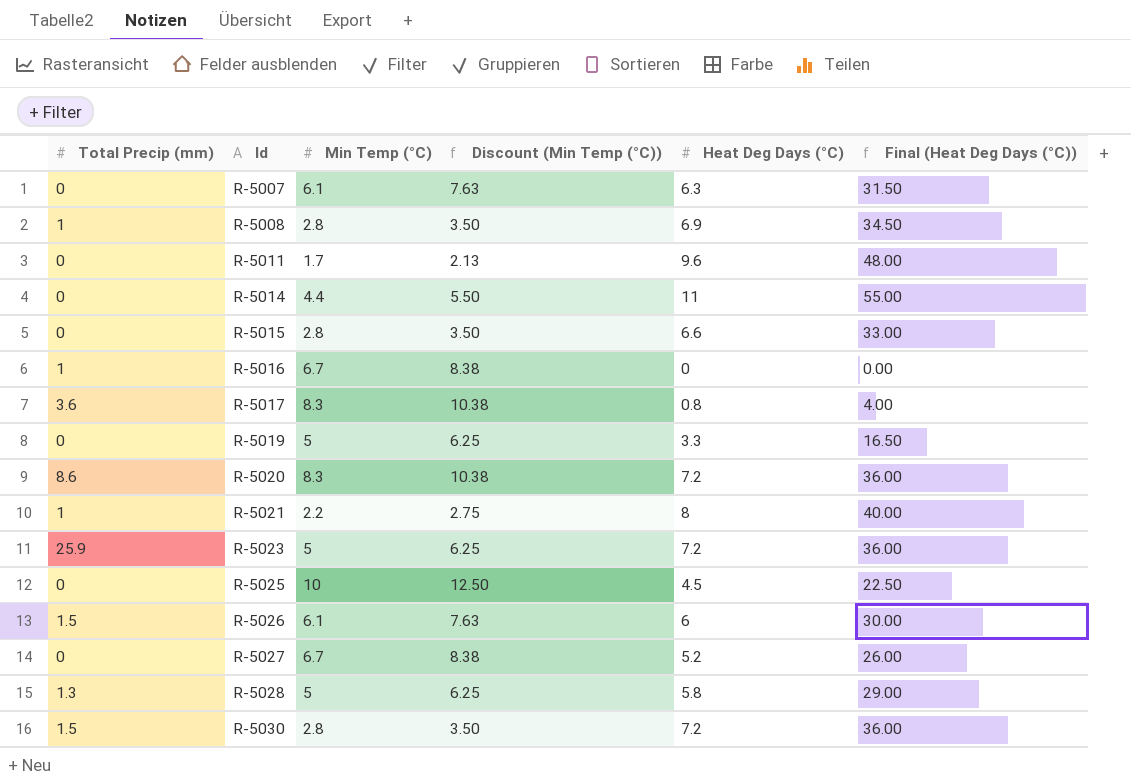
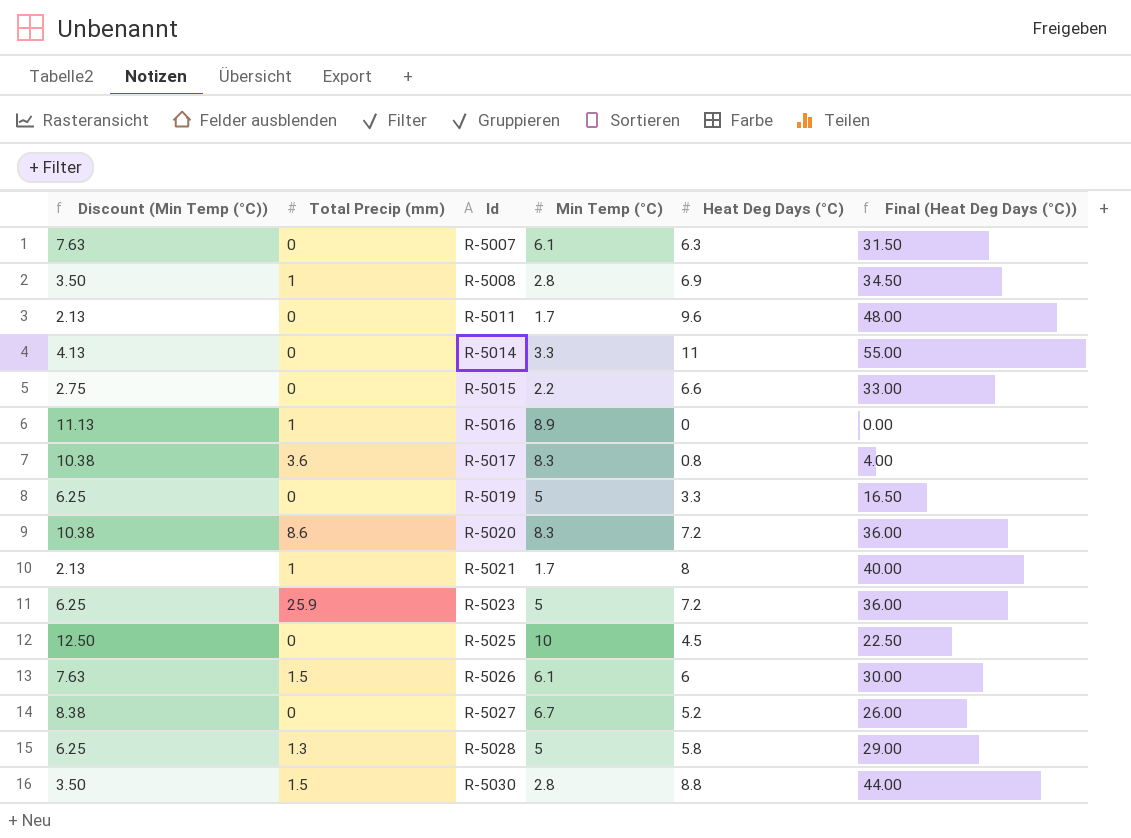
column Discount (Min Temp (°C)) | position: 4 -> 1
R-5014 | Discount (Min Temp (°C)): 5.50 -> 4.13
R-5014 | Min Temp (°C): 4.4 -> 3.3
R-5015 | Discount (Min Temp (°C)): 3.50 -> 2.75
R-5015 | Min Temp (°C): 2.8 -> 2.2
R-5016 | Discount (Min Temp (°C)): 8.38 -> 11.13
R-5016 | Min Temp (°C): 6.7 -> 8.9
R-5021 | Discount (Min Temp (°C)): 2.75 -> 2.13
R-5021 | Min Temp (°C): 2.2 -> 1.7
R-5030 | Heat Deg Days (°C): 7.2 -> 8.8
R-5030 | Final (Heat Deg Days (°C)): 36.00 -> 44.00

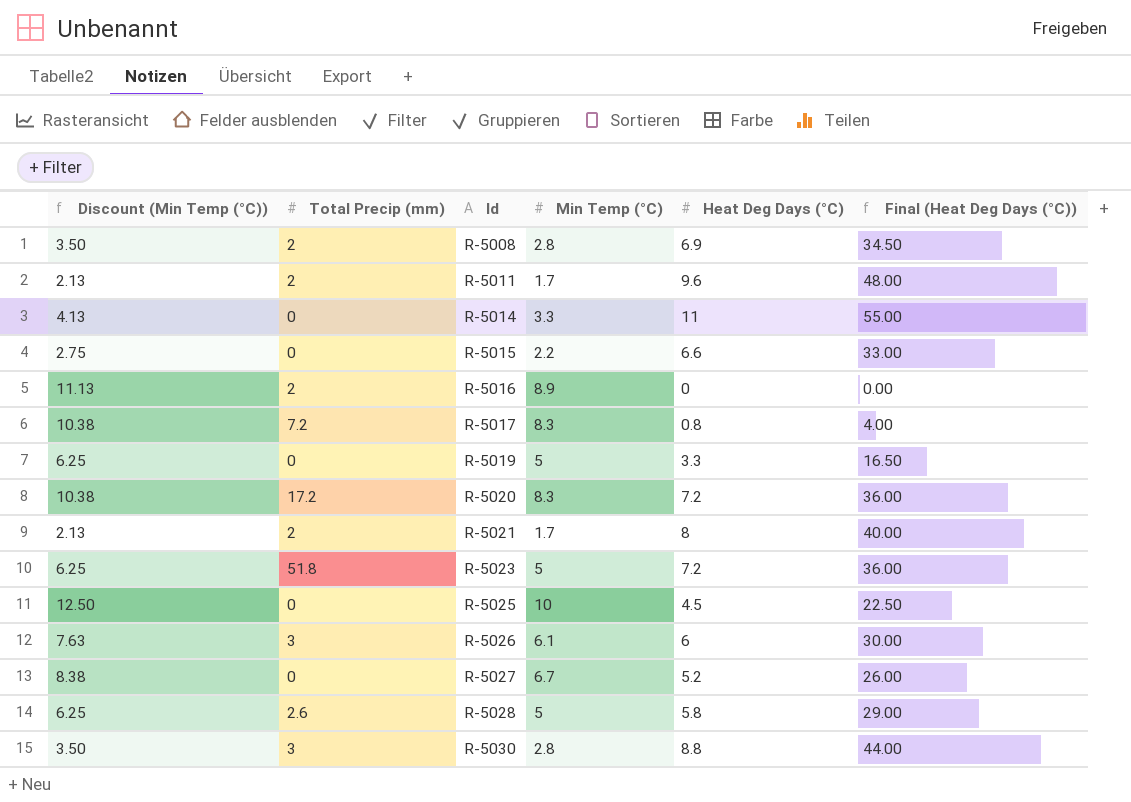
row R-5007: 7.63 | 0 | 6.1 | 6.3 | 31.50 -> none
R-5008 | Total Precip (mm): 1 -> 2
R-5011 | Total Precip (mm): 0 -> 2
R-5016 | Total Precip (mm): 1 -> 2
R-5017 | Total Precip (mm): 3.6 -> 7.2
R-5020 | Total Precip (mm): 8.6 -> 17.2
R-5021 | Total Precip (mm): 1 -> 2
R-5023 | Total Precip (mm): 25.9 -> 51.8
R-5026 | Total Precip (mm): 1.5 -> 3
R-5028 | Total Precip (mm): 1.3 -> 2.6
R-5030 | Total Precip (mm): 1.5 -> 3

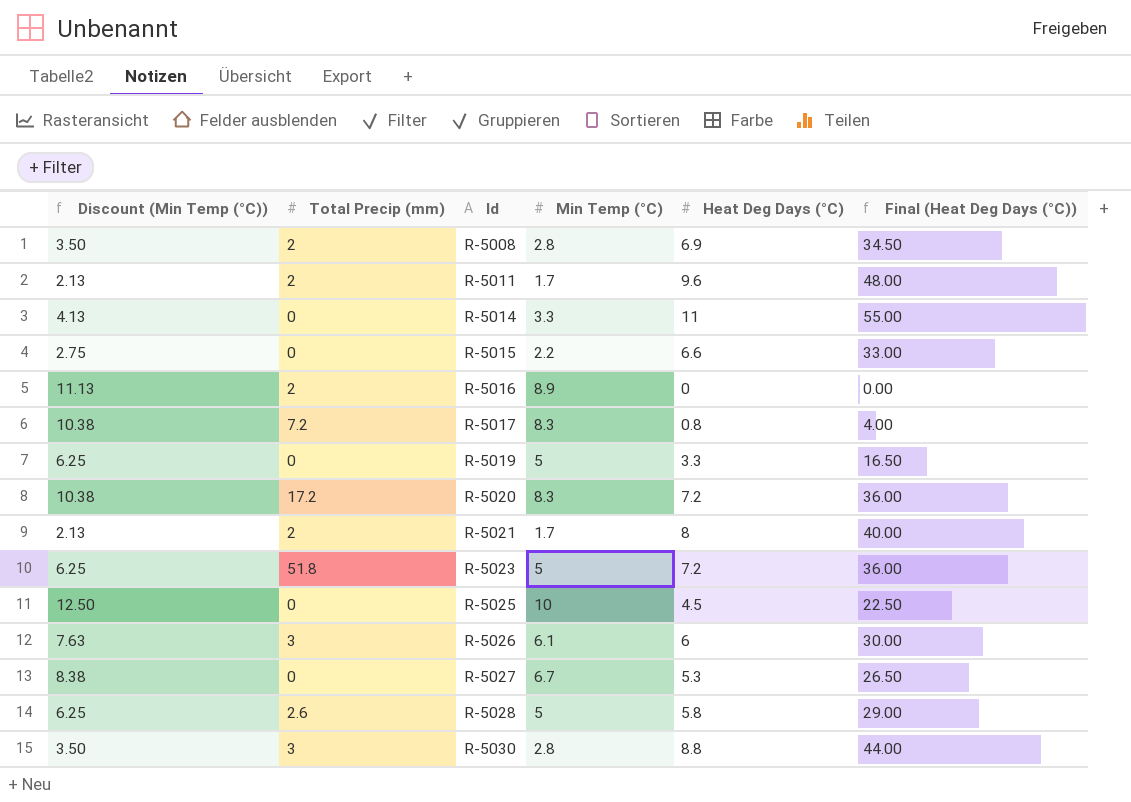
R-5027 | Heat Deg Days (°C): 5.2 -> 5.3
R-5027 | Final (Heat Deg Days (°C)): 26.00 -> 26.50

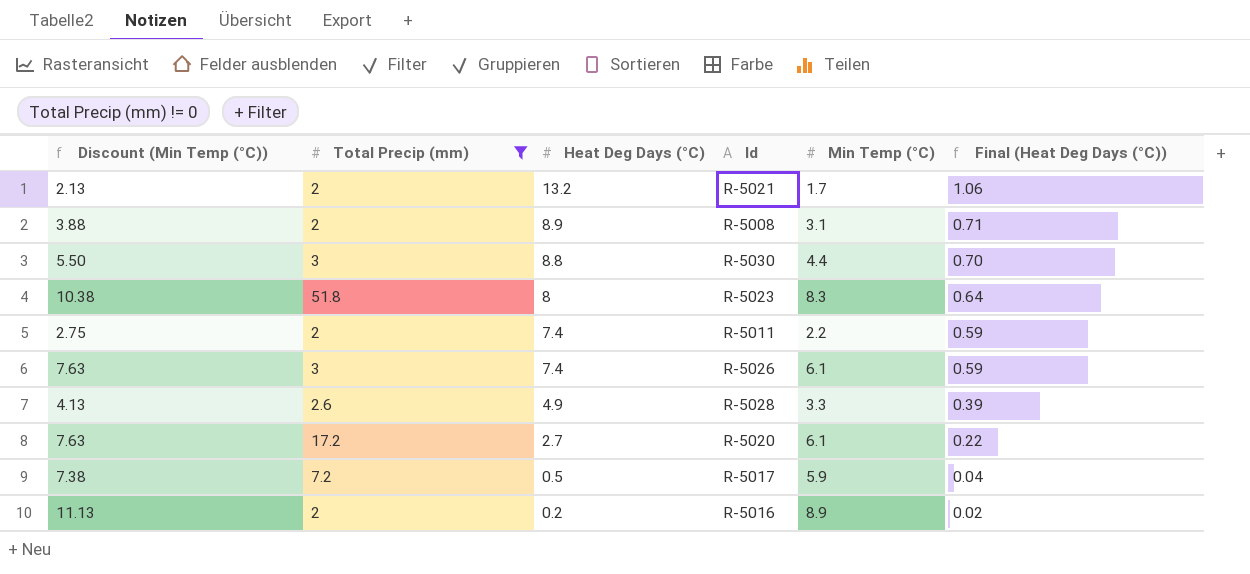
filter: none -> Total Precip (mm) != 0
row order: Id ascending -> Heat Deg Days (°C) descending
column Heat Deg Days (°C) | position: 5 -> 3
column Final (Heat Deg Days (°C)) | formula: [Heat Deg Days (°C)] * 5 -> [Heat Deg Days (°C)] * 0.08
R-5021 | Heat Deg Days (°C): 8 -> 13.2
R-5008 | Discount (Min Temp (°C)): 3.50 -> 3.88
R-5008 | Heat Deg Days (°C): 6.9 -> 8.9
R-5008 | Min Temp (°C): 2.8 -> 3.1
R-5030 | Discount (Min Temp (°C)): 3.50 -> 5.50
R-5030 | Min Temp (°C): 2.8 -> 4.4
R-5023 | Discount (Min Temp (°C)): 6.25 -> 10.38
R-5023 | Heat Deg Days (°C): 7.2 -> 8
R-5023 | Min Temp (°C): 5 -> 8.3
R-5011 | Discount (Min Temp (°C)): 2.13 -> 2.75
R-5011 | Heat Deg Days (°C): 9.6 -> 7.4
R-5011 | Min Temp (°C): 1.7 -> 2.2
R-5026 | Heat Deg Days (°C): 6 -> 7.4
R-5028 | Discount (Min Temp (°C)): 6.25 -> 4.13
R-5028 | Heat Deg Days (°C): 5.8 -> 4.9
R-5028 | Min Temp (°C): 5 -> 3.3
R-5020 | Discount (Min Temp (°C)): 10.38 -> 7.63
R-5020 | Heat Deg Days (°C): 7.2 -> 2.7
R-5020 | Min Temp (°C): 8.3 -> 6.1
R-5017 | Discount (Min Temp (°C)): 10.38 -> 7.38
R-5017 | Heat Deg Days (°C): 0.8 -> 0.5
R-5017 | Min Temp (°C): 8.3 -> 5.9
R-5016 | Heat Deg Days (°C): 0 -> 0.2

